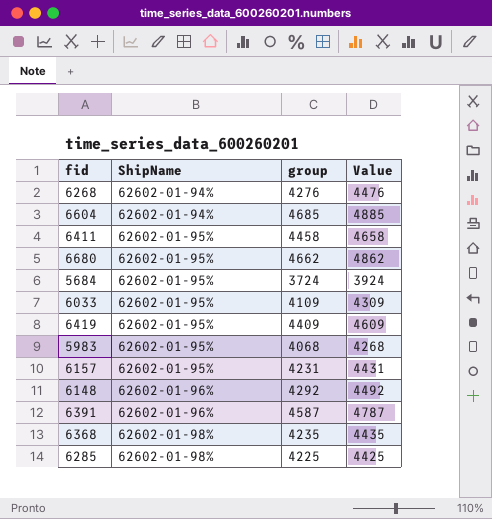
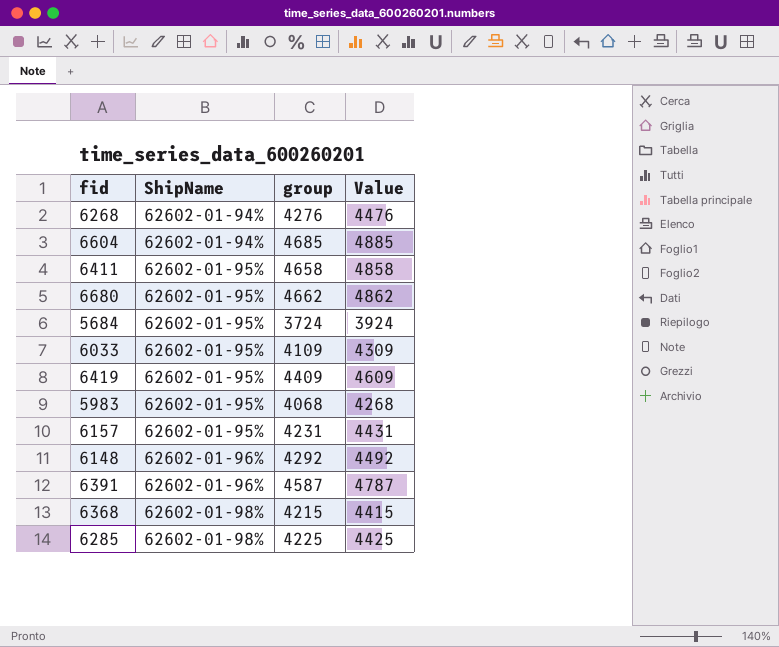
6411 | group: 4458 -> 4658
6411 | Value: 4658 -> 4858
6368 | group: 4235 -> 4215
6368 | Value: 4435 -> 4415

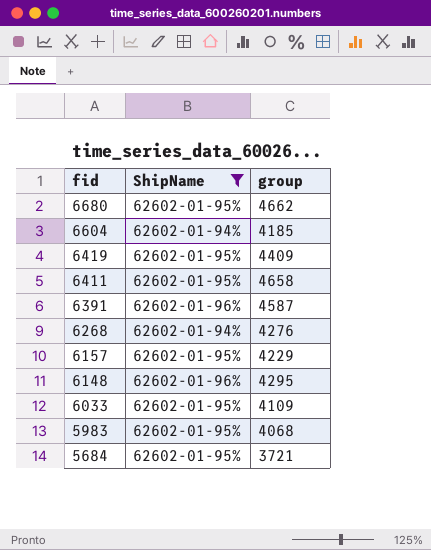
filter: none -> ShipName != 62602-01-98%
row order: ShipName ascending -> fid descending
column Value | formula: [group] + 200 -> none
6604 | group: 4685 -> 4185
6157 | group: 4231 -> 4229
6148 | group: 4292 -> 4295
5684 | group: 3724 -> 3721

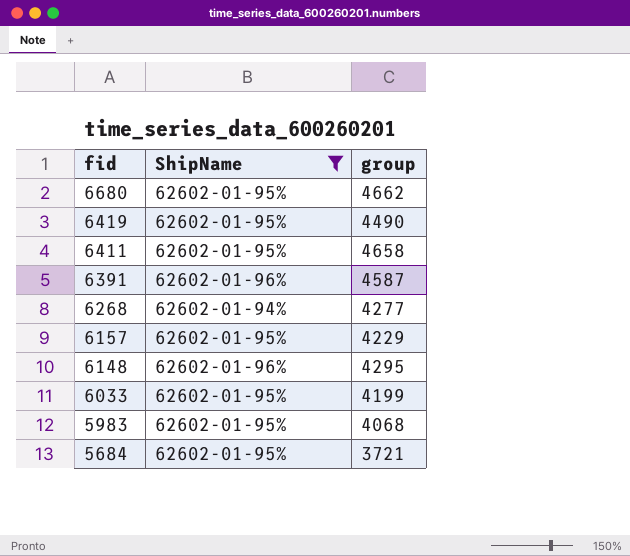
row 6604: 62602-01-94% | 4185 -> none
6419 | group: 4409 -> 4490
6268 | group: 4276 -> 4277
6033 | group: 4109 -> 4199

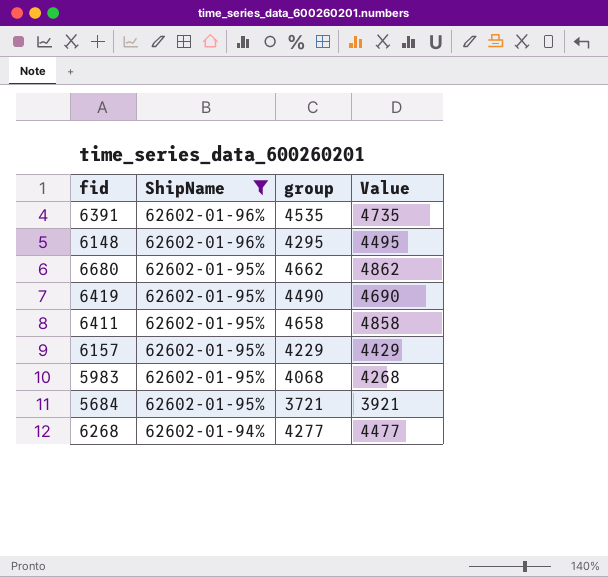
row order: fid descending -> ShipName descending
column Value | formula: none -> [group] + 200
row 6033: 62602-01-95% | 4199 -> none
6391 | group: 4587 -> 4535

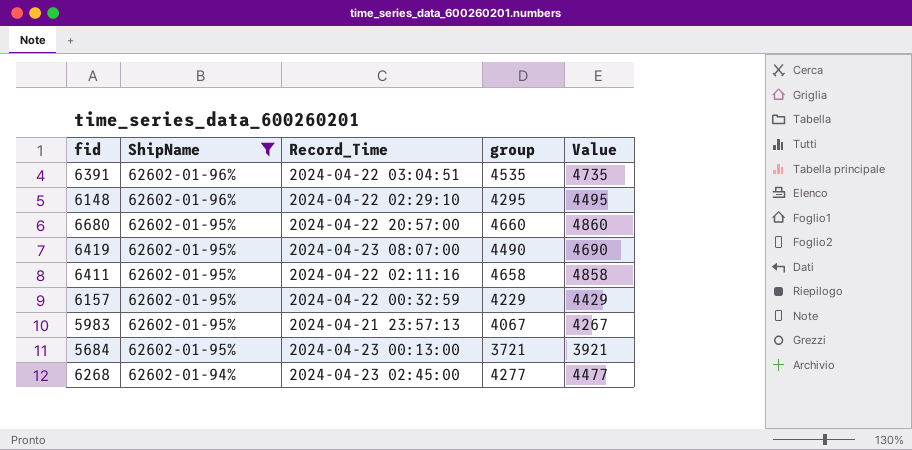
column Record_Time | position: none -> 3
6680 | group: 4662 -> 4660
6680 | Value: 4862 -> 4860
5983 | group: 4068 -> 4067
5983 | Value: 4268 -> 4267

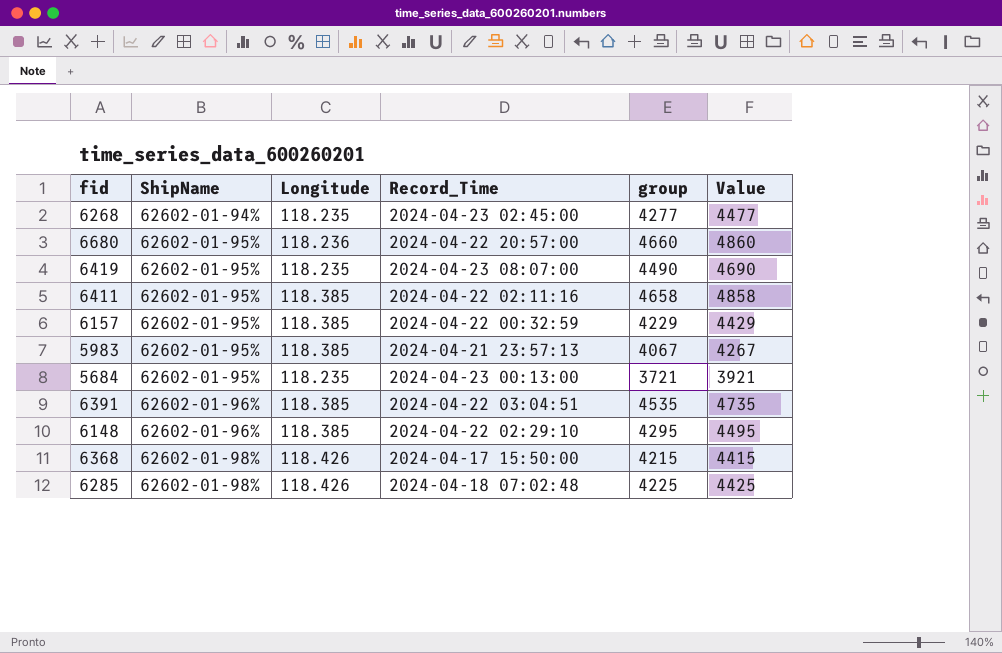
filter: ShipName != 62602-01-98% -> none
row order: ShipName descending -> ShipName ascending
column Longitude | position: none -> 3

